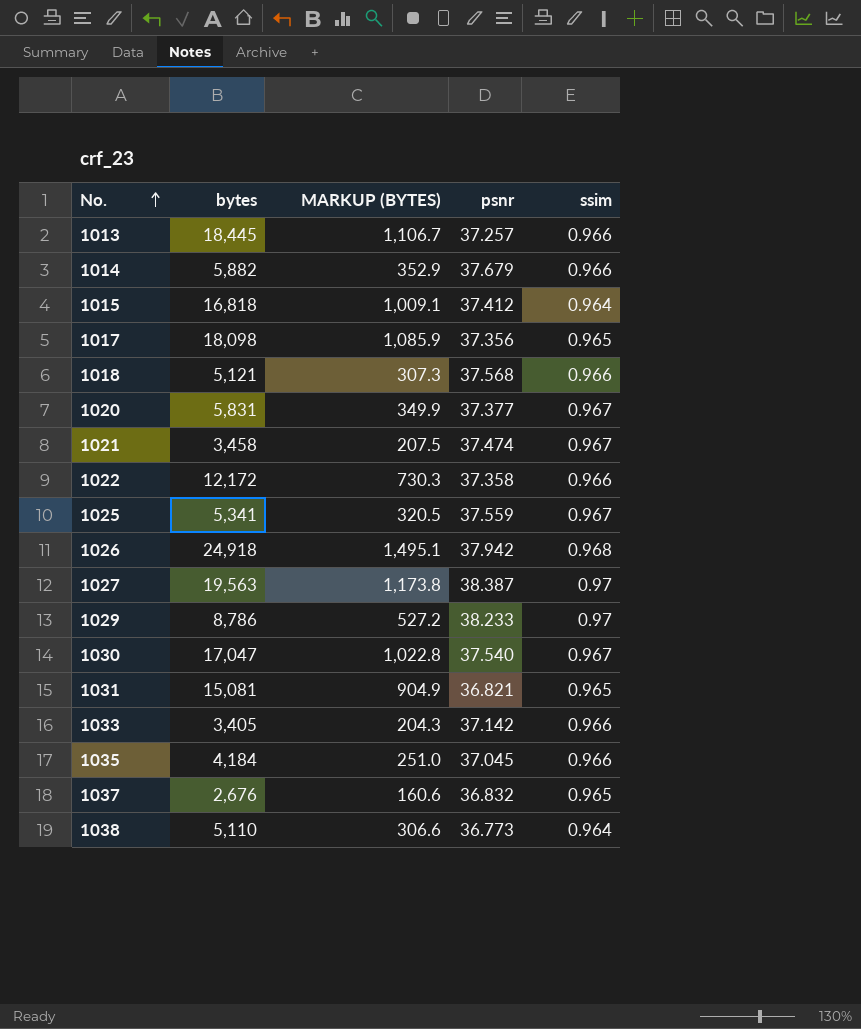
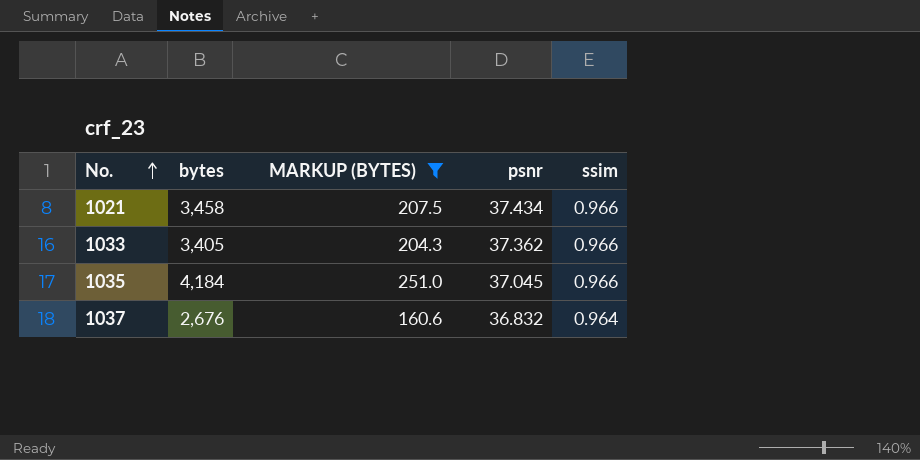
filter: none -> MARKUP (BYTES) <= 251.0
1021 | psnr: 37.474 -> 37.434
1021 | ssim: 0.967 -> 0.966
1033 | psnr: 37.142 -> 37.362
1037 | ssim: 0.965 -> 0.964

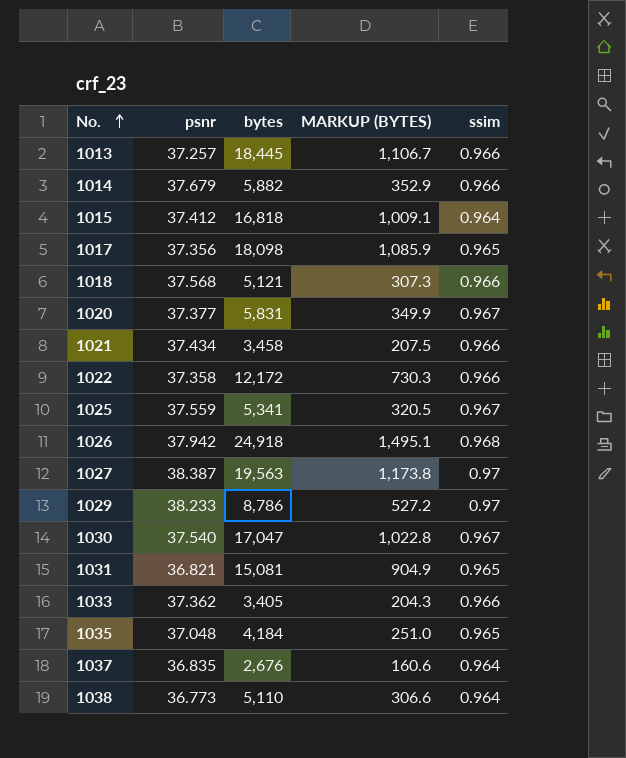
filter: MARKUP (BYTES) <= 251.0 -> none
column psnr | position: 4 -> 2
1035 | psnr: 37.045 -> 37.048
1035 | ssim: 0.966 -> 0.965
1037 | psnr: 36.832 -> 36.835

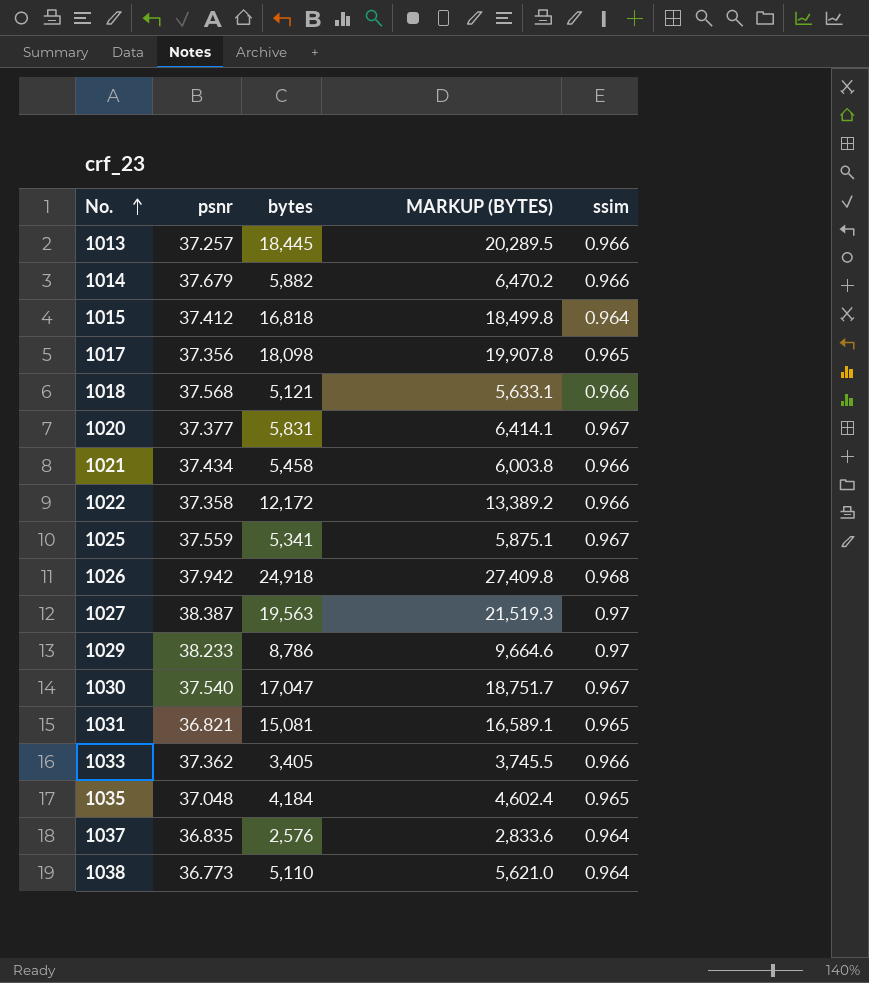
column MARKUP (BYTES) | formula: [bytes] * 0.06 -> [bytes] * 1.1
1021 | bytes: 3,458 -> 5,458
1037 | bytes: 2,676 -> 2,576

